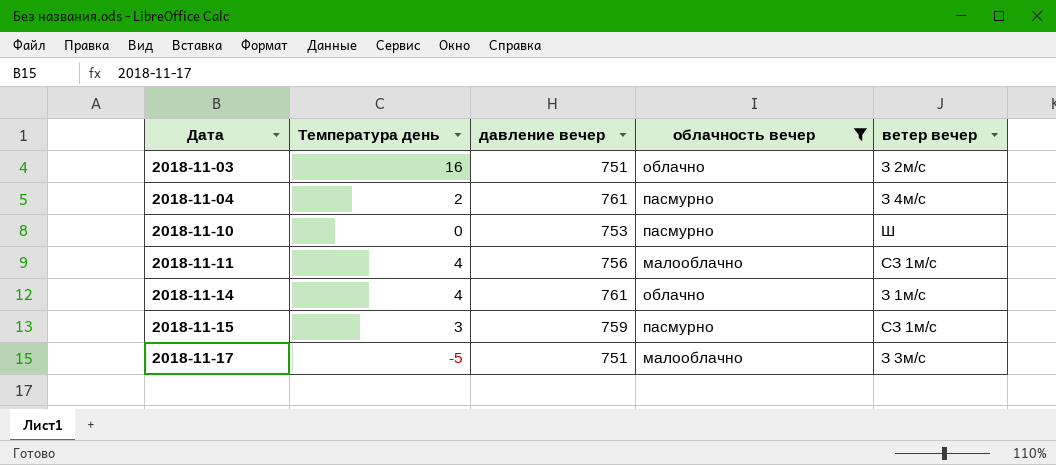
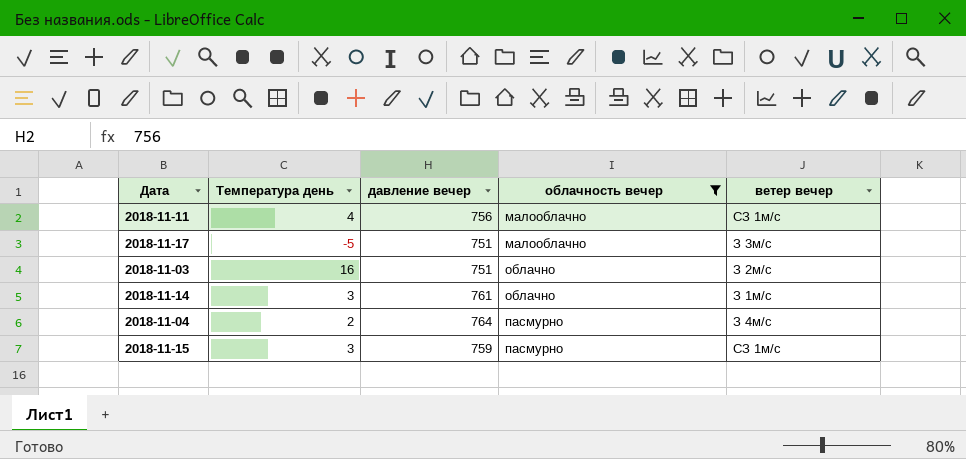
row order: Дата ascending -> облачность вечер ascending
row 2018-11-10: 0 | 753 | пасмурно | Ш -> none
2018-11-14 | Температура день: 4 -> 3
2018-11-04 | давление вечер: 761 -> 764

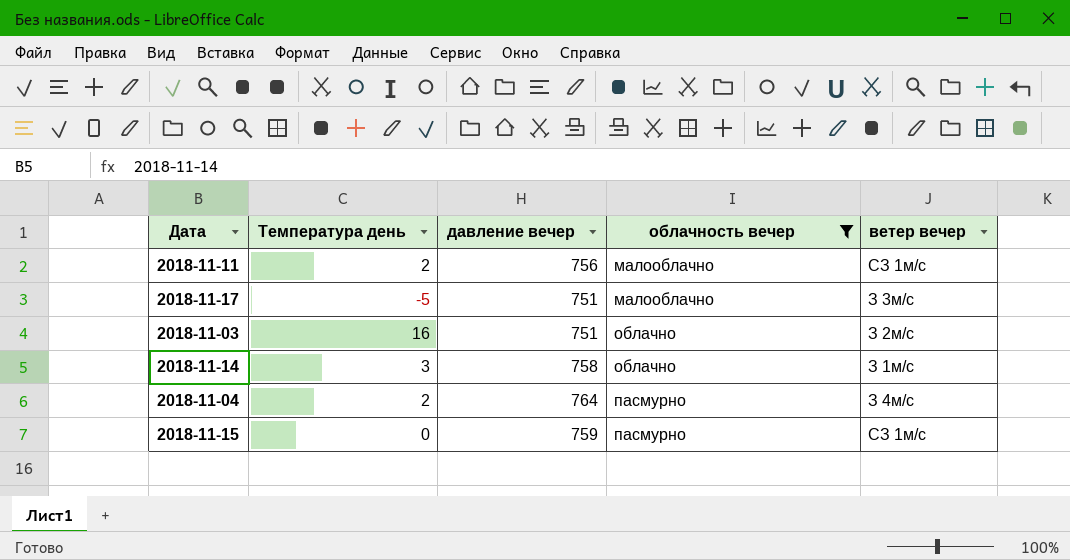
2018-11-11 | Температура день: 4 -> 2
2018-11-14 | давление вечер: 761 -> 758
2018-11-15 | Температура день: 3 -> 0

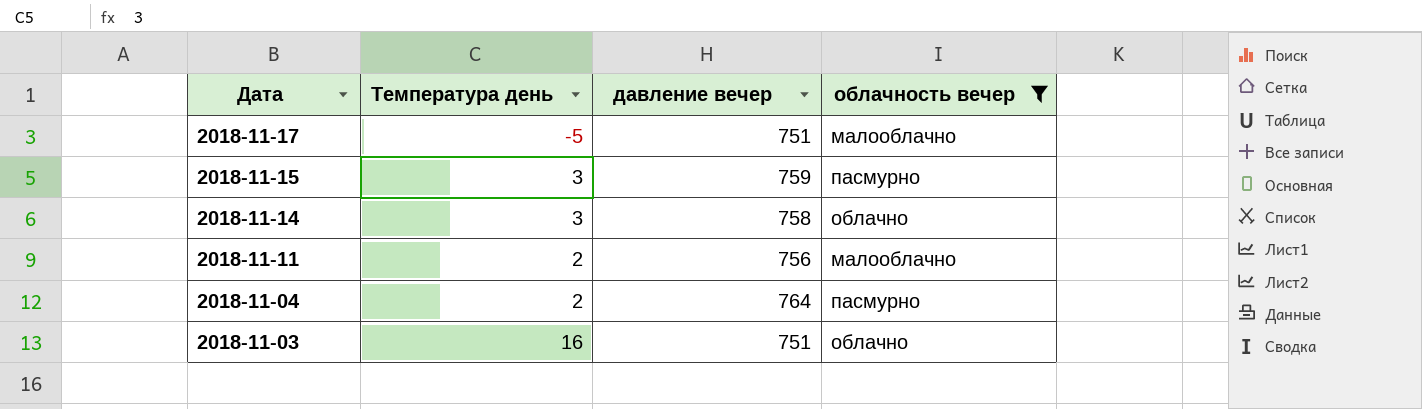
row order: облачность вечер ascending -> Дата descending
column ветер вечер | position: 5 -> none
2018-11-15 | Температура день: 0 -> 3

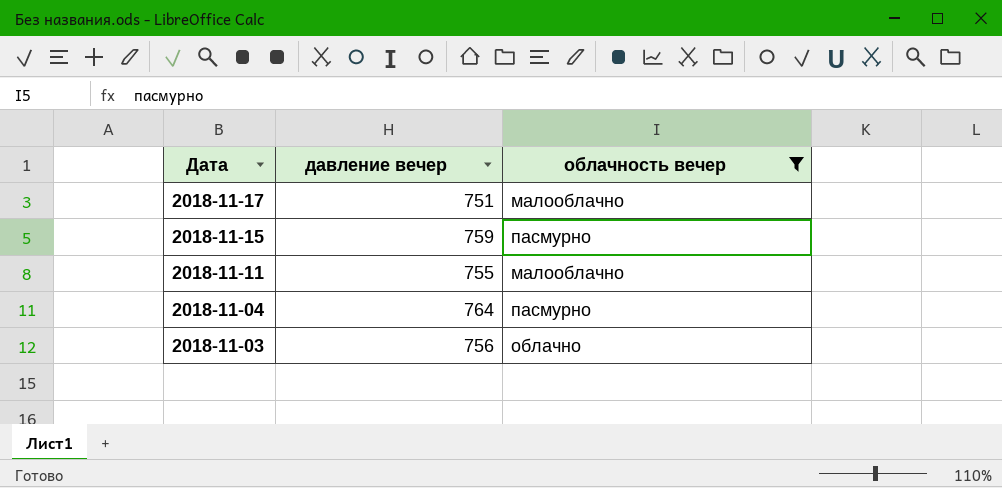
column Температура день | position: 2 -> none
row 2018-11-14: 3 | 758 | облачно -> none
2018-11-11 | давление вечер: 756 -> 755
2018-11-03 | давление вечер: 751 -> 756

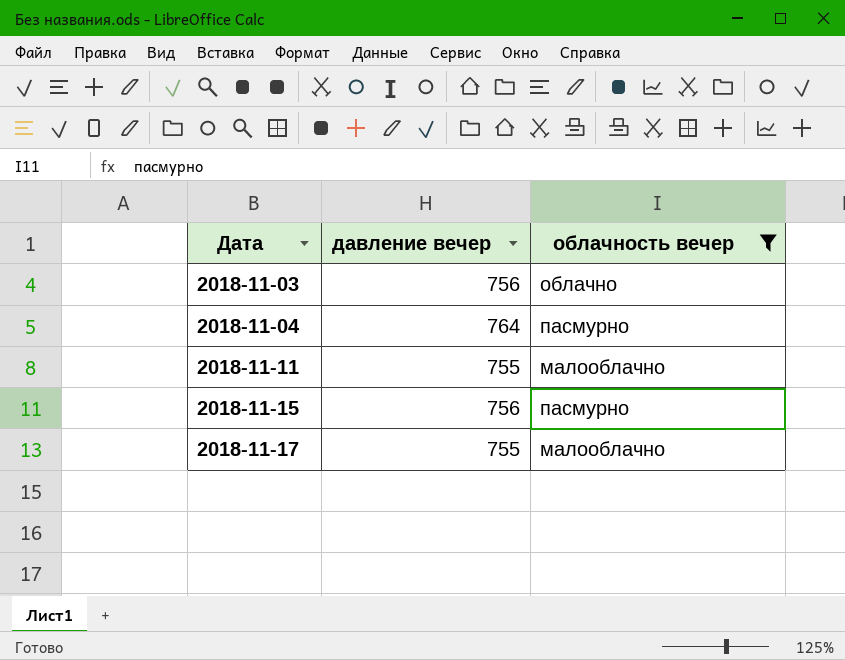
row order: Дата descending -> Дата ascending
2018-11-15 | давление вечер: 759 -> 756
2018-11-17 | давление вечер: 751 -> 755

